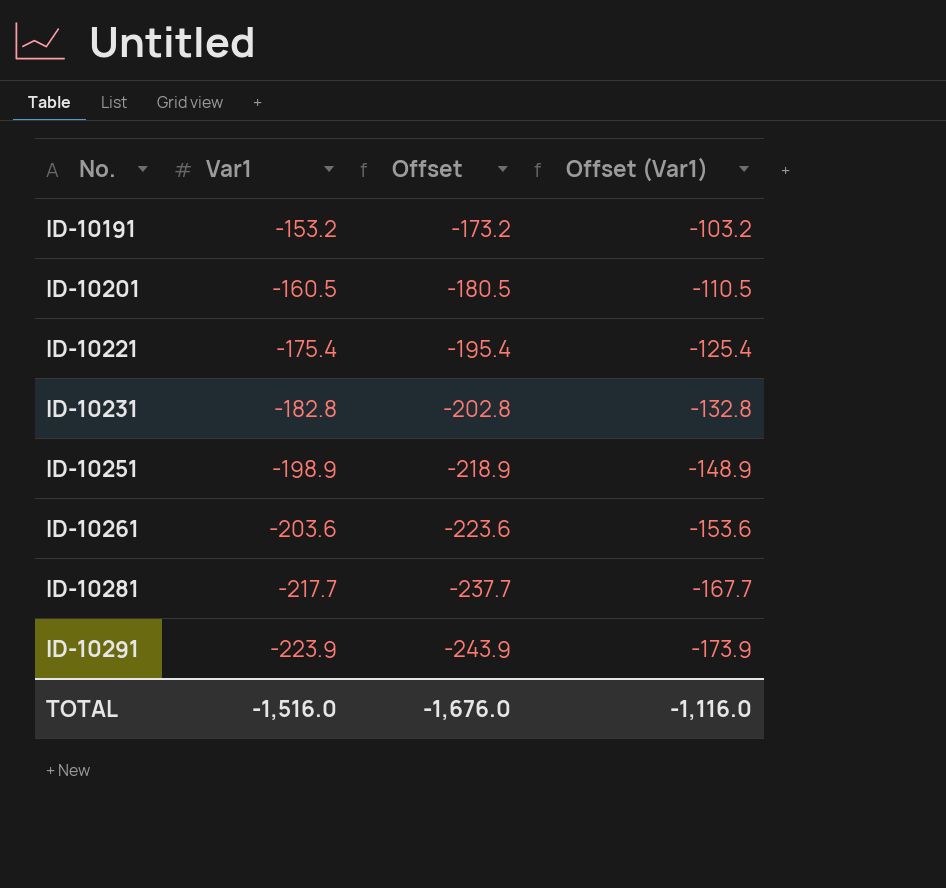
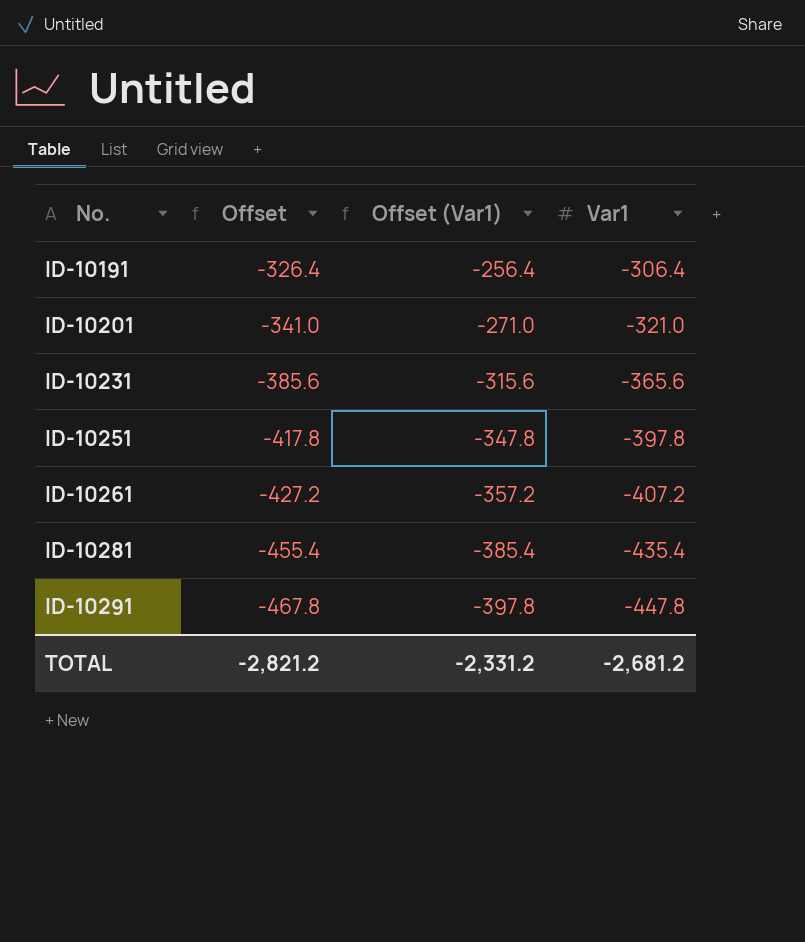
column Var1 | position: 2 -> 4
row ID-10221: -175.4 | -195.4 | -125.4 -> none
ID-10191 | Offset: -173.2 -> -326.4
ID-10191 | Offset (Var1): -103.2 -> -256.4
ID-10191 | Var1: -153.2 -> -306.4
ID-10201 | Offset: -180.5 -> -341.0
ID-10201 | Offset (Var1): -110.5 -> -271.0
ID-10201 | Var1: -160.5 -> -321.0
ID-10231 | Offset: -202.8 -> -385.6
ID-10231 | Offset (Var1): -132.8 -> -315.6
ID-10231 | Var1: -182.8 -> -365.6
ID-10251 | Offset: -218.9 -> -417.8
ID-10251 | Offset (Var1): -148.9 -> -347.8
ID-10251 | Var1: -198.9 -> -397.8
ID-10261 | Offset: -223.6 -> -427.2
ID-10261 | Offset (Var1): -153.6 -> -357.2
ID-10261 | Var1: -203.6 -> -407.2
ID-10281 | Offset: -237.7 -> -455.4
ID-10281 | Offset (Var1): -167.7 -> -385.4
ID-10281 | Var1: -217.7 -> -435.4
ID-10291 | Offset: -243.9 -> -467.8
ID-10291 | Offset (Var1): -173.9 -> -397.8
ID-10291 | Var1: -223.9 -> -447.8
TOTAL | Offset: -1,676.0 -> -2,821.2
TOTAL | Offset (Var1): -1,116.0 -> -2,331.2
TOTAL | Var1: -1,516.0 -> -2,681.2

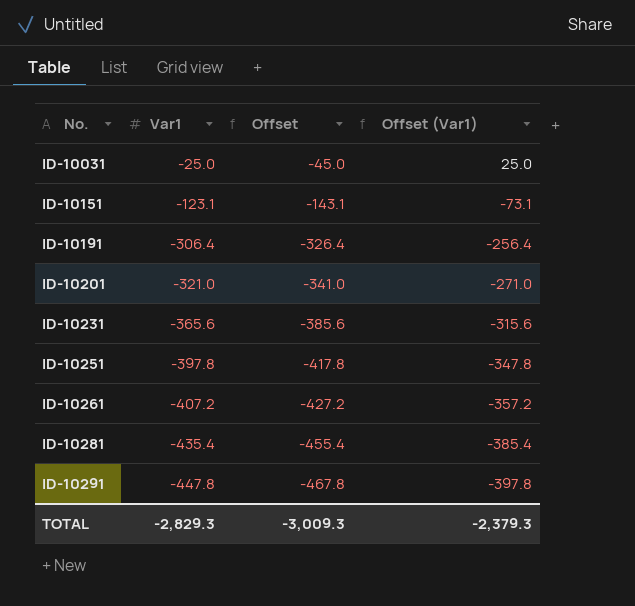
column Var1 | position: 4 -> 2
row ID-10031: none -> -25.0 | -45.0 | 25.0
row ID-10151: none -> -123.1 | -143.1 | -73.1
TOTAL | Var1: -2,681.2 -> -2,829.3
TOTAL | Offset: -2,821.2 -> -3,009.3
TOTAL | Offset (Var1): -2,331.2 -> -2,379.3

